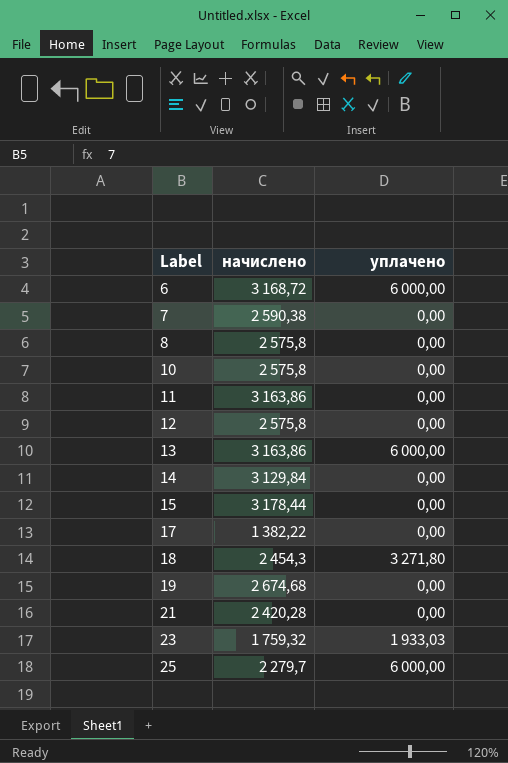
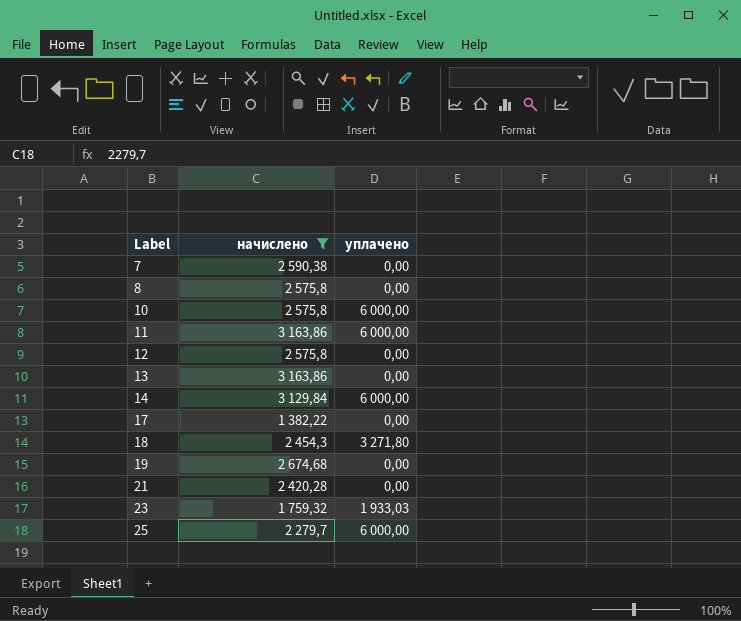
filter: none -> начислено <= 3 163,86
10 | уплачено: 0,00 -> 6 000,00
11 | уплачено: 0,00 -> 6 000,00
13 | уплачено: 6 000,00 -> 0,00
14 | уплачено: 0,00 -> 6 000,00

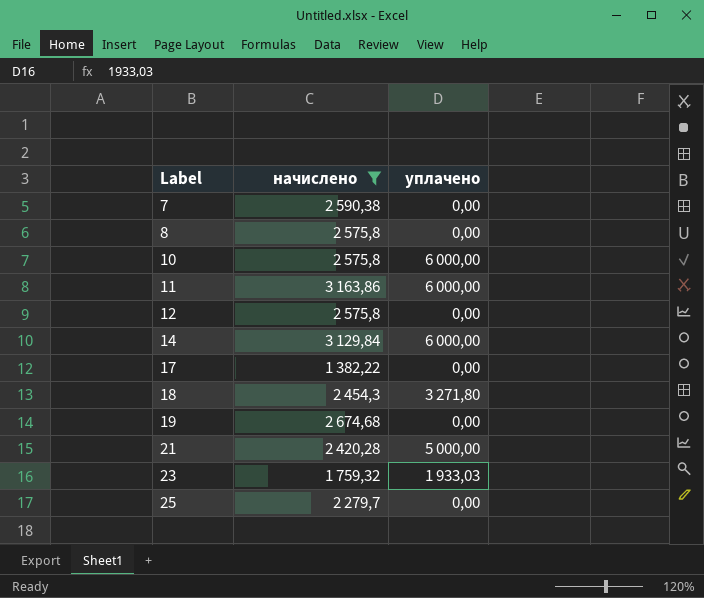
row 13: 3 163,86 | 0,00 -> none
21 | уплачено: 0,00 -> 5 000,00
25 | уплачено: 6 000,00 -> 0,00

